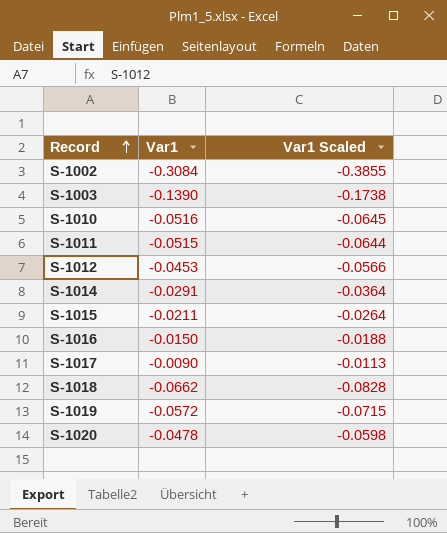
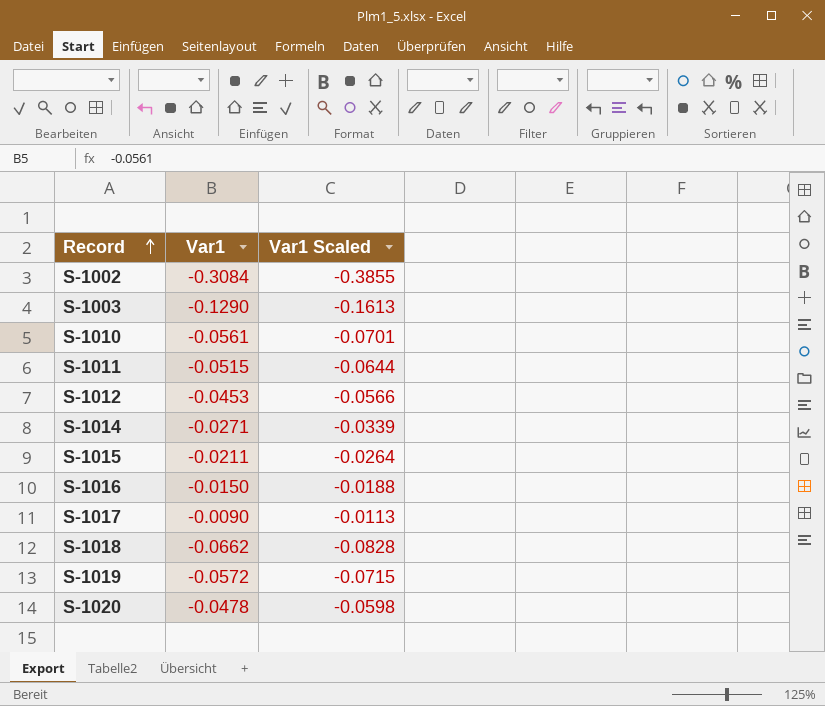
S-1003 | Var1: -0.1390 -> -0.1290
S-1003 | Var1 Scaled: -0.1738 -> -0.1613
S-1010 | Var1: -0.0516 -> -0.0561
S-1010 | Var1 Scaled: -0.0645 -> -0.0701
S-1014 | Var1: -0.0291 -> -0.0271
S-1014 | Var1 Scaled: -0.0364 -> -0.0339

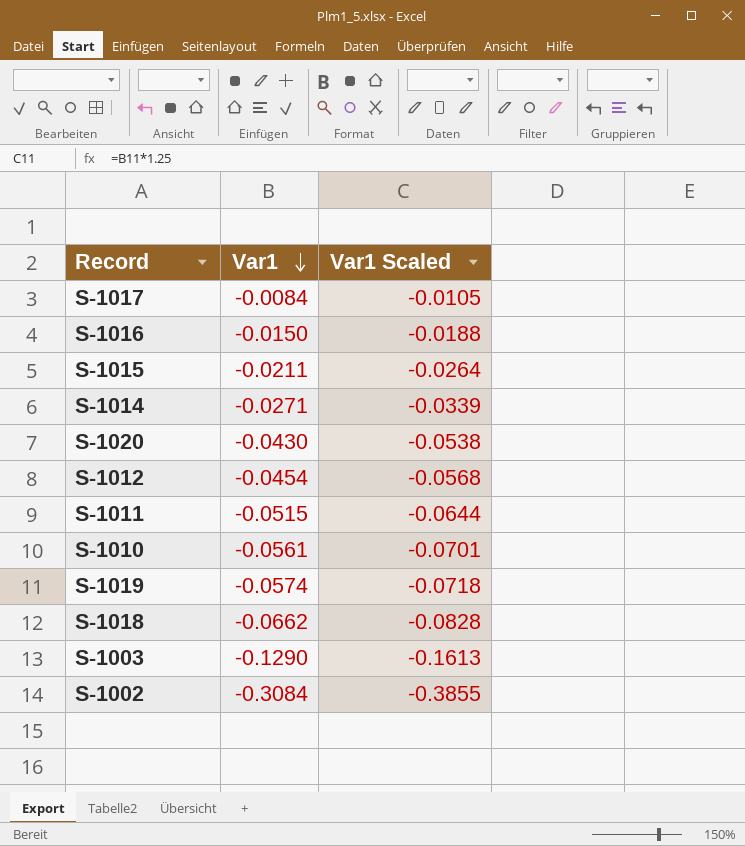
row order: Record ascending -> Var1 descending
S-1017 | Var1: -0.0090 -> -0.0084
S-1017 | Var1 Scaled: -0.0113 -> -0.0105
S-1020 | Var1: -0.0478 -> -0.0430
S-1020 | Var1 Scaled: -0.0598 -> -0.0538
S-1012 | Var1: -0.0453 -> -0.0454
S-1012 | Var1 Scaled: -0.0566 -> -0.0568
S-1019 | Var1: -0.0572 -> -0.0574
S-1019 | Var1 Scaled: -0.0715 -> -0.0718

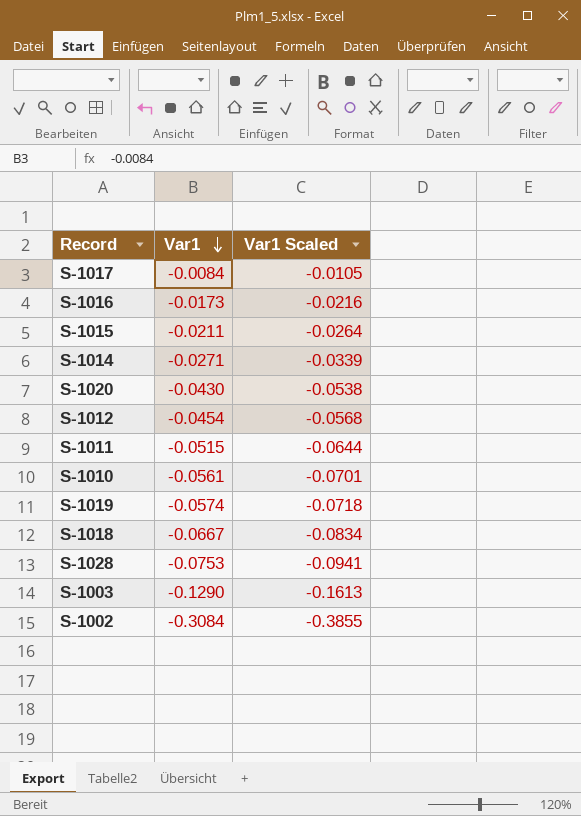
S-1016 | Var1: -0.0150 -> -0.0173
S-1016 | Var1 Scaled: -0.0188 -> -0.0216
S-1018 | Var1: -0.0662 -> -0.0667
S-1018 | Var1 Scaled: -0.0828 -> -0.0834
row S-1028: none -> -0.0753 | -0.0941

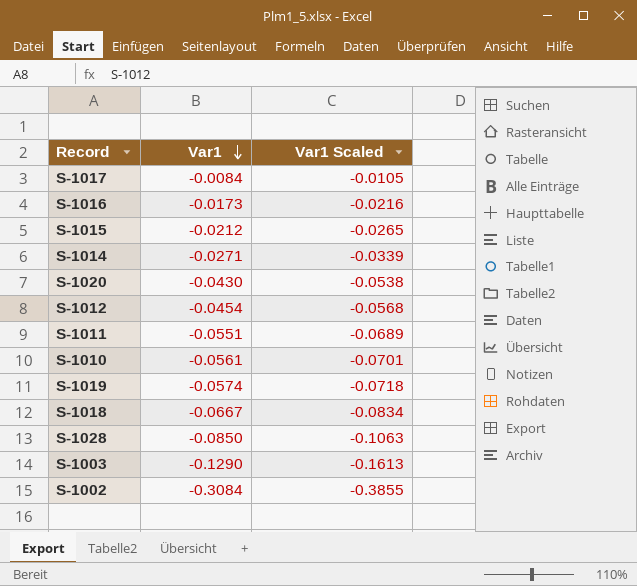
S-1015 | Var1: -0.0211 -> -0.0212
S-1015 | Var1 Scaled: -0.0264 -> -0.0265
S-1011 | Var1: -0.0515 -> -0.0551
S-1011 | Var1 Scaled: -0.0644 -> -0.0689
S-1028 | Var1: -0.0753 -> -0.0850
S-1028 | Var1 Scaled: -0.0941 -> -0.1063

